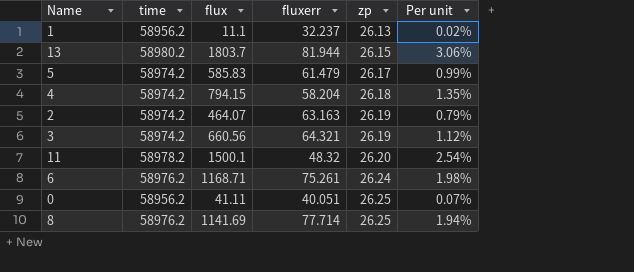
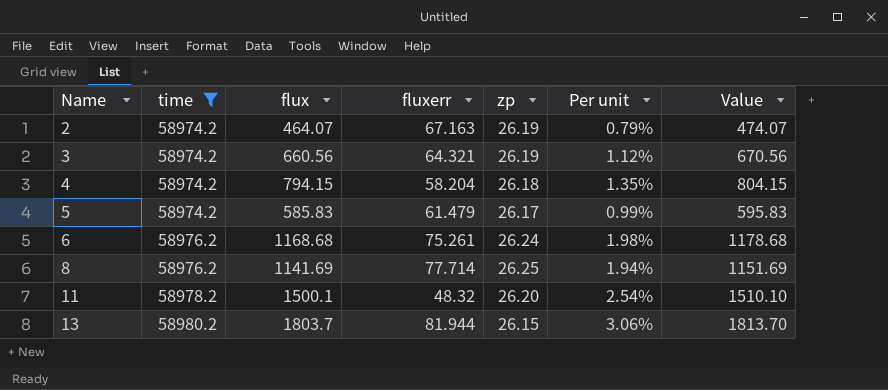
filter: none -> time != 58956.2
row order: zp ascending -> Name ascending
column Value | formula: none -> [flux] + 10
2 | fluxerr: 63.163 -> 67.163
6 | flux: 1168.71 -> 1168.68

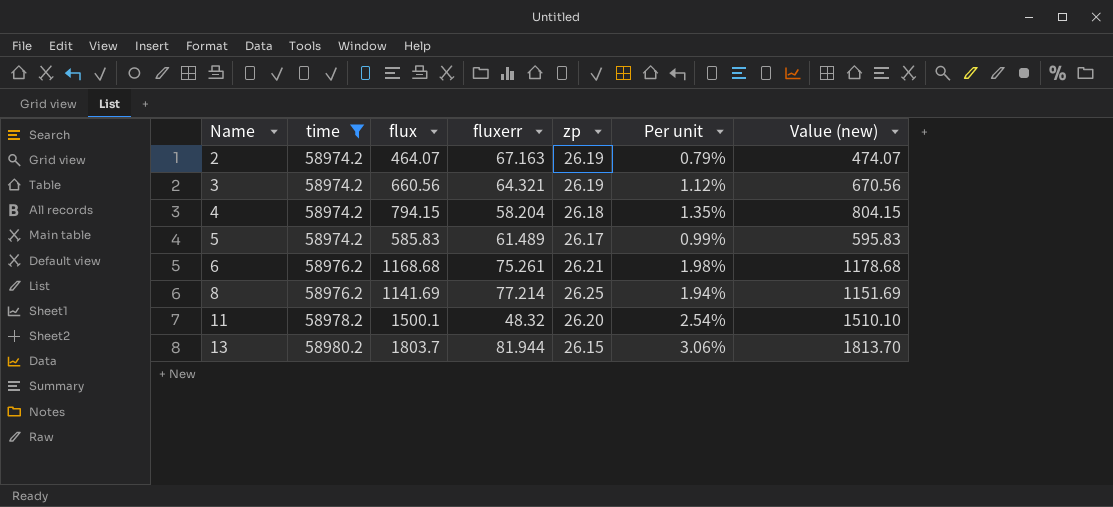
column name: Value -> Value (new)
5 | fluxerr: 61.479 -> 61.489
6 | zp: 26.24 -> 26.21
8 | fluxerr: 77.714 -> 77.214

